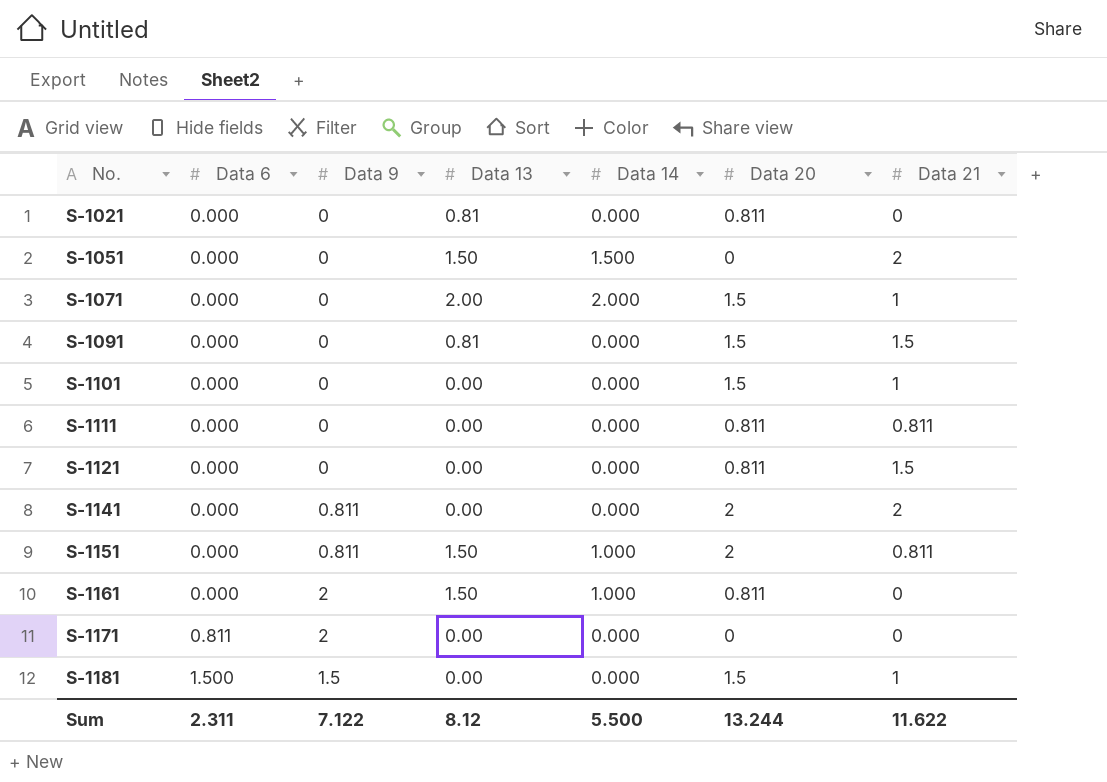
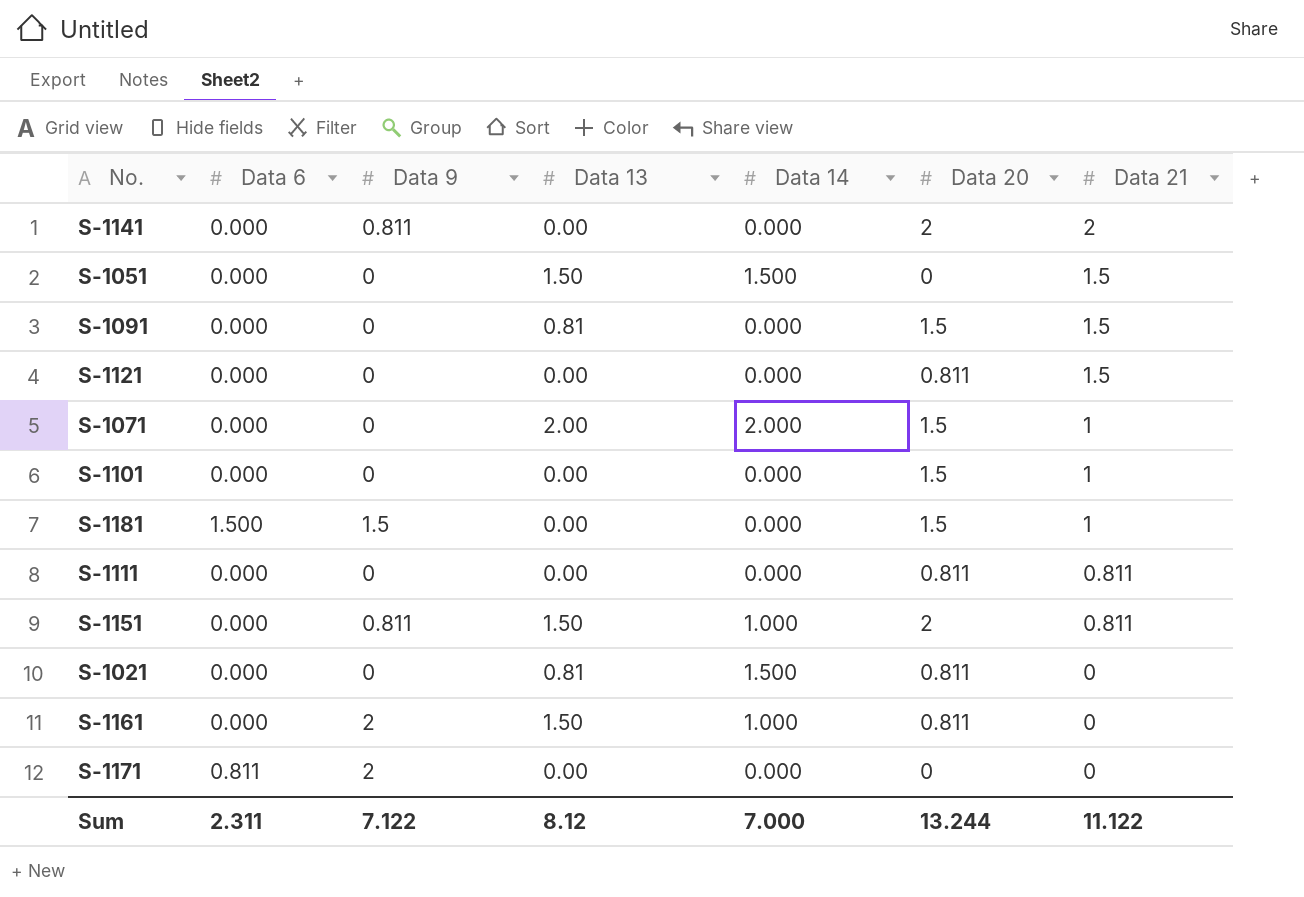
row order: No. ascending -> Data 21 descending
S-1051 | Data 21: 2 -> 1.5
S-1021 | Data 14: 0.000 -> 1.500
Sum | Data 14: 5.500 -> 7.000
Sum | Data 21: 11.622 -> 11.122

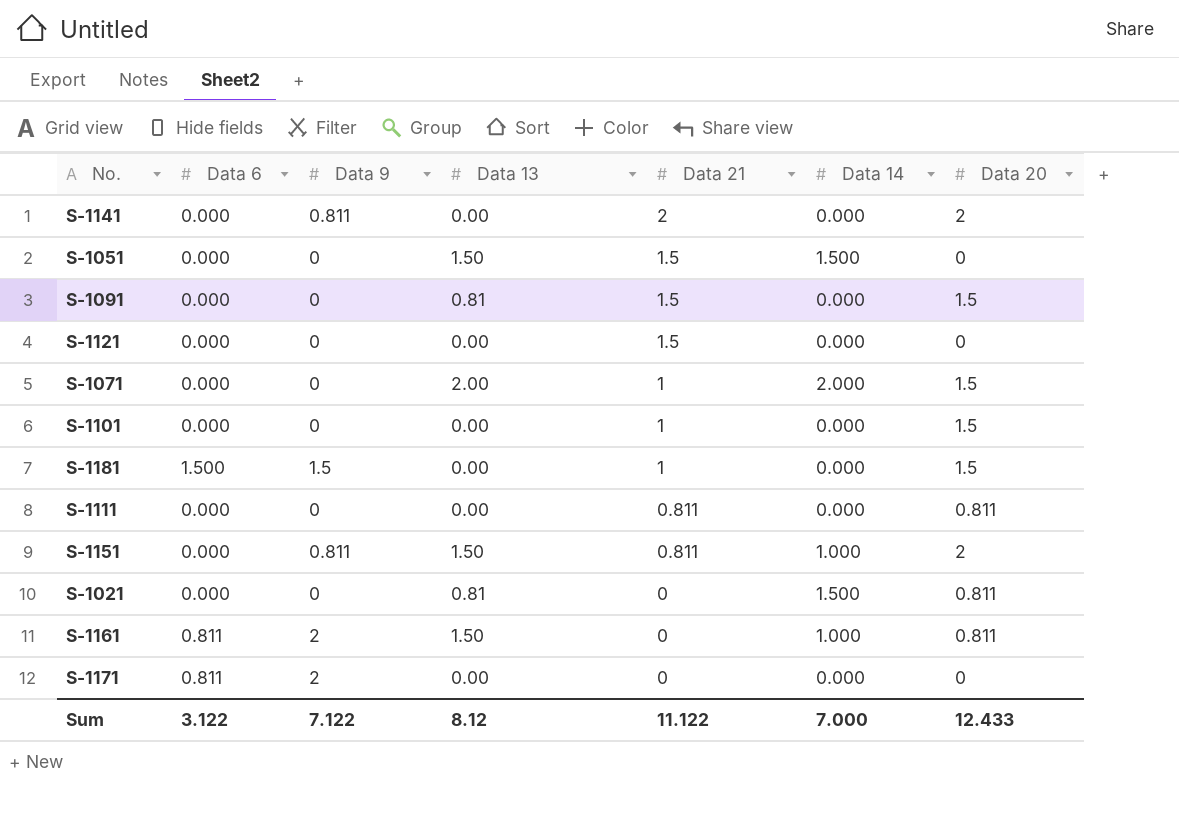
column Data 21 | position: 7 -> 5
S-1121 | Data 20: 0.811 -> 0
S-1161 | Data 6: 0.000 -> 0.811
Sum | Data 6: 2.311 -> 3.122
Sum | Data 20: 13.244 -> 12.433

